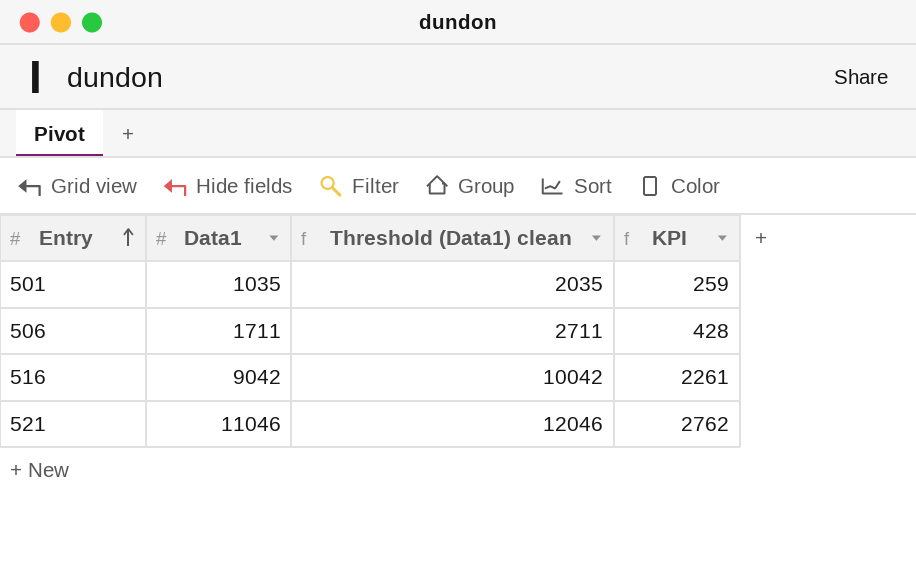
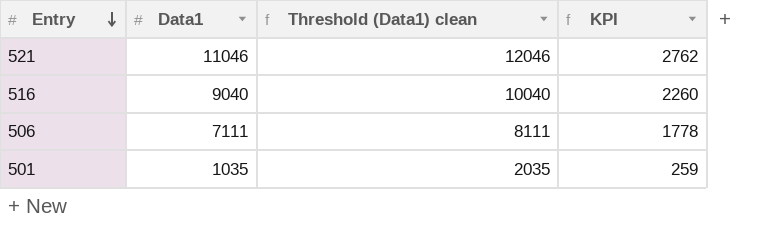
row order: Entry ascending -> Entry descending
516 | Data1: 9042 -> 9040
516 | Threshold (Data1) clean: 10042 -> 10040
516 | KPI: 2261 -> 2260
506 | Data1: 1711 -> 7111
506 | Threshold (Data1) clean: 2711 -> 8111
506 | KPI: 428 -> 1778

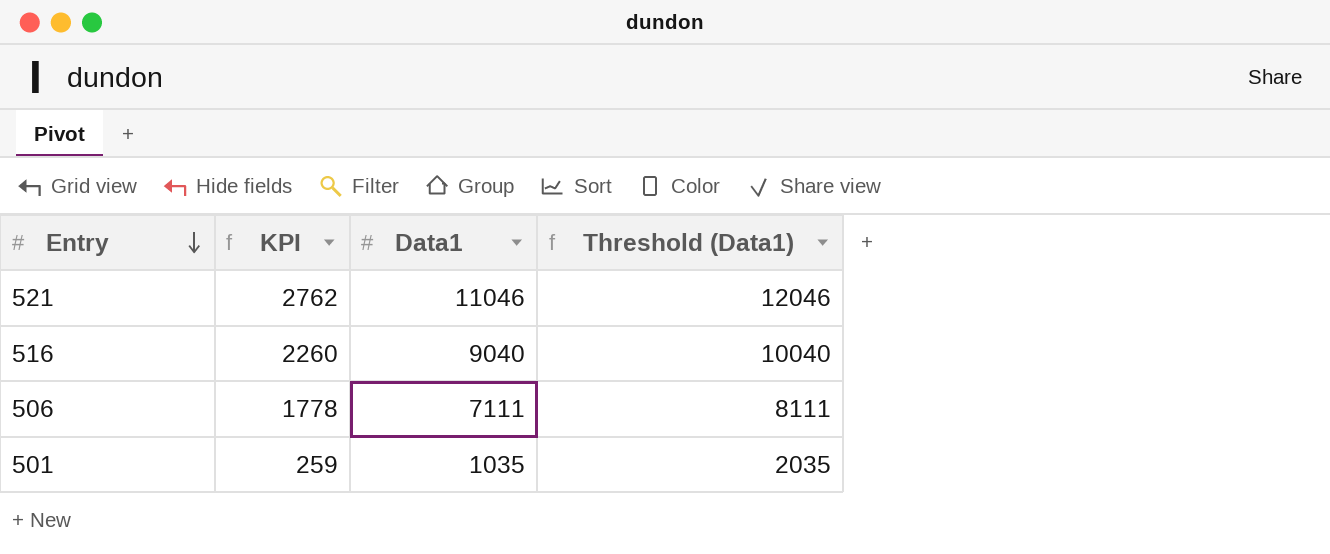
column KPI | position: 4 -> 2
column name: Threshold (Data1) clean -> Threshold (Data1)

